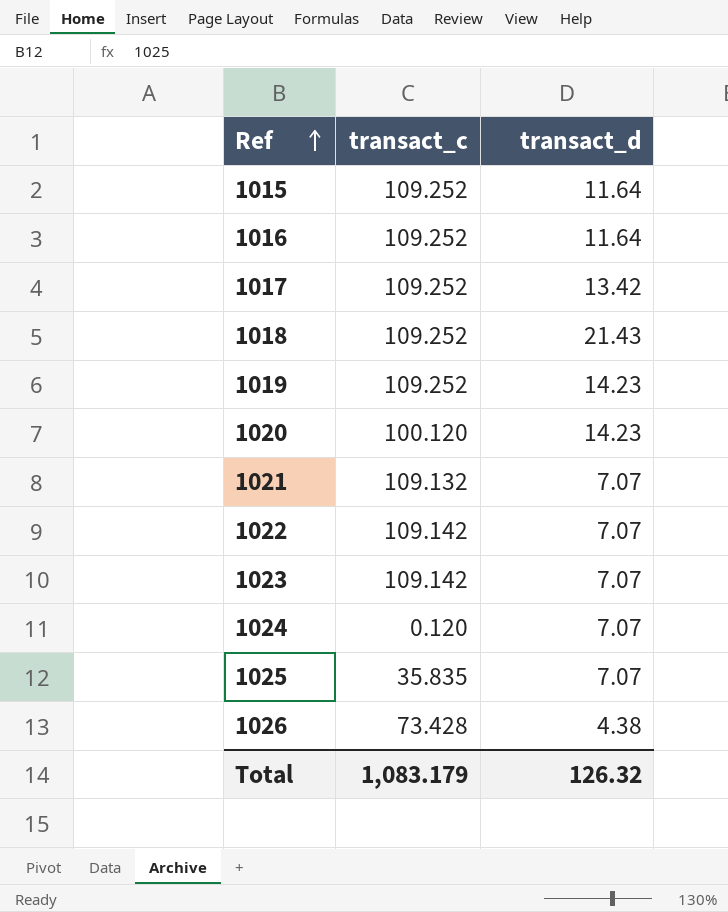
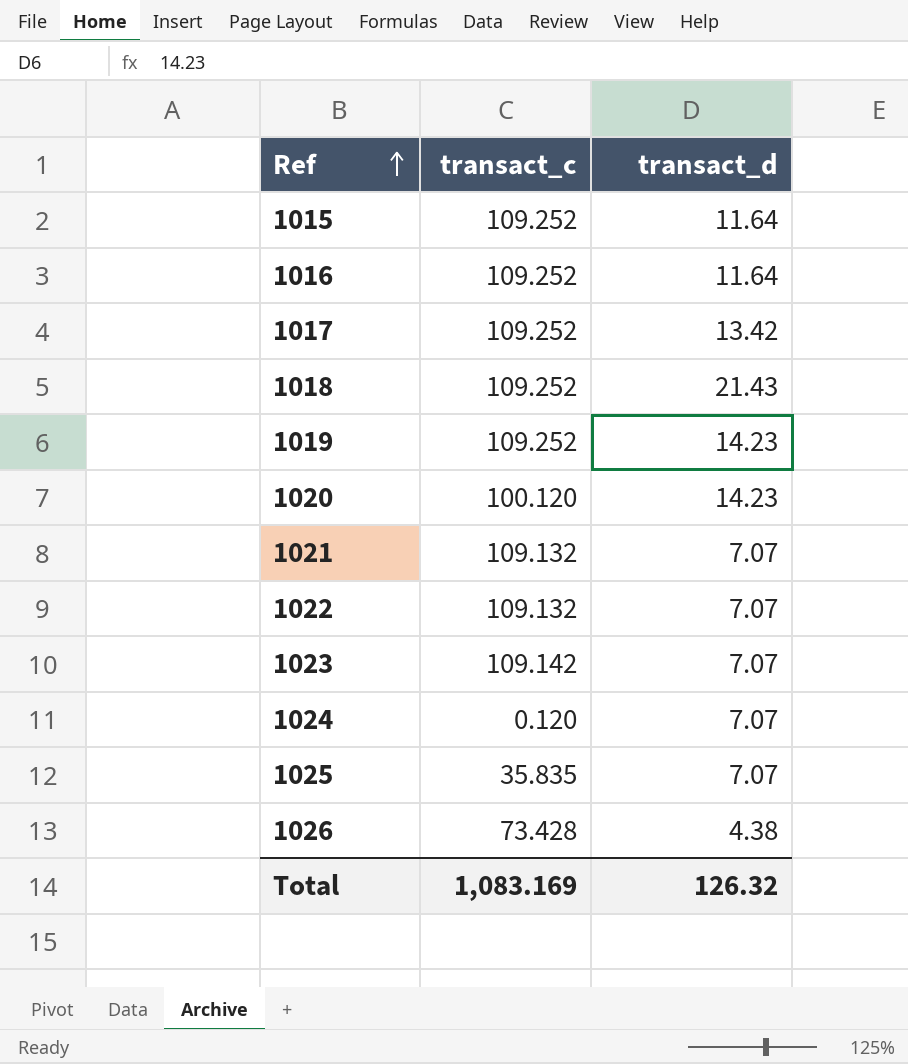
1022 | transact_c: 109.142 -> 109.132
Total | transact_c: 1,083.179 -> 1,083.169

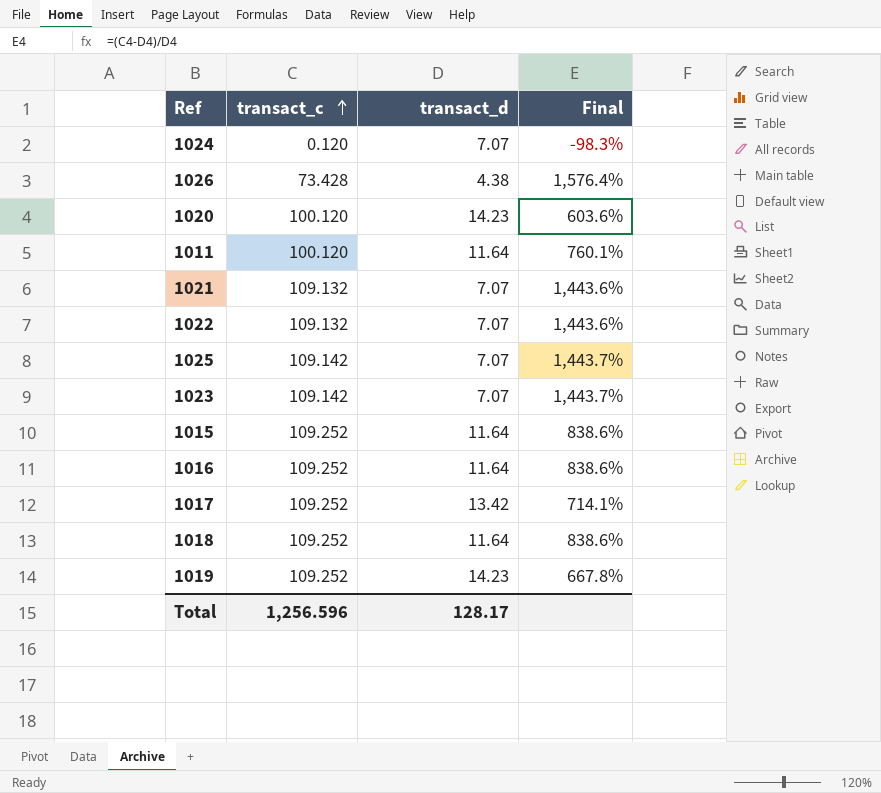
row order: Ref ascending -> transact_c ascending
column Final | formula: none -> ([transact_c] - [transact_d]) / [transact_d]
row 1011: none -> 100.120 | 11.64 | 760.1%
1025 | transact_c: 35.835 -> 109.142
1018 | transact_d: 21.43 -> 11.64
Total | transact_c: 1,083.169 -> 1,256.596
Total | transact_d: 126.32 -> 128.17

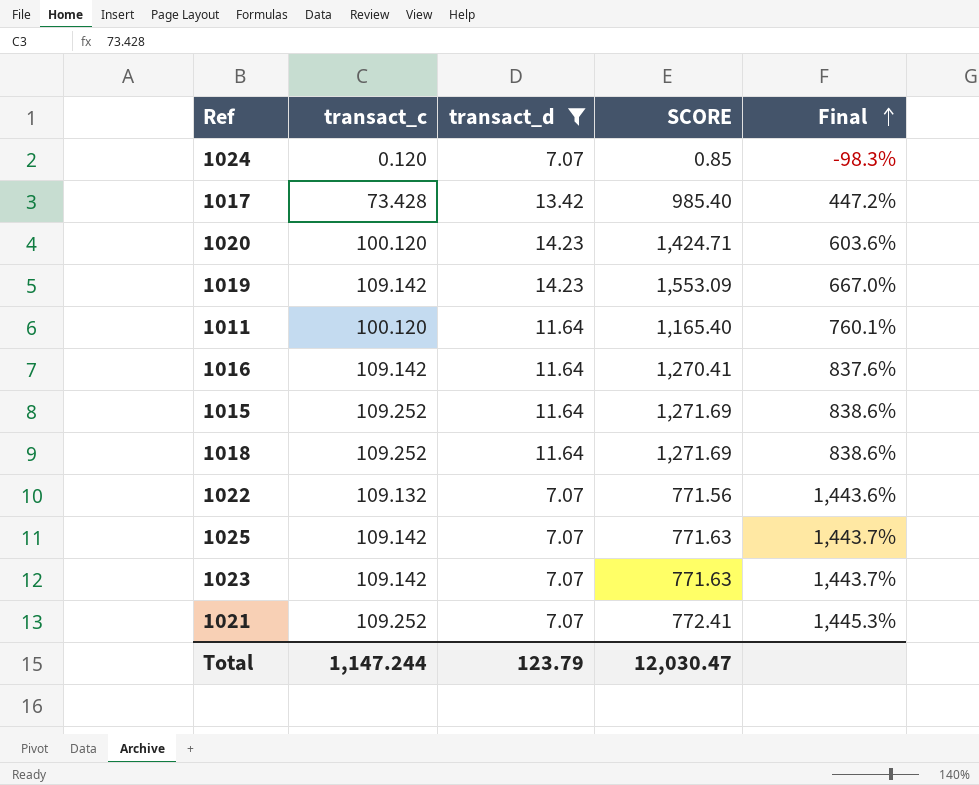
filter: none -> transact_d != 4.38
row order: transact_c ascending -> Final ascending
column SCORE | formula: none -> [transact_c] * [transact_d]
1017 | transact_c: 109.252 -> 73.428
1017 | Final: 714.1% -> 447.2%
1019 | transact_c: 109.252 -> 109.142
1019 | Final: 667.8% -> 667.0%
1016 | transact_c: 109.252 -> 109.142
1016 | Final: 838.6% -> 837.6%
1021 | transact_c: 109.132 -> 109.252
1021 | Final: 1,443.6% -> 1,445.3%
Total | transact_c: 1,256.596 -> 1,147.244
Total | transact_d: 128.17 -> 123.79

